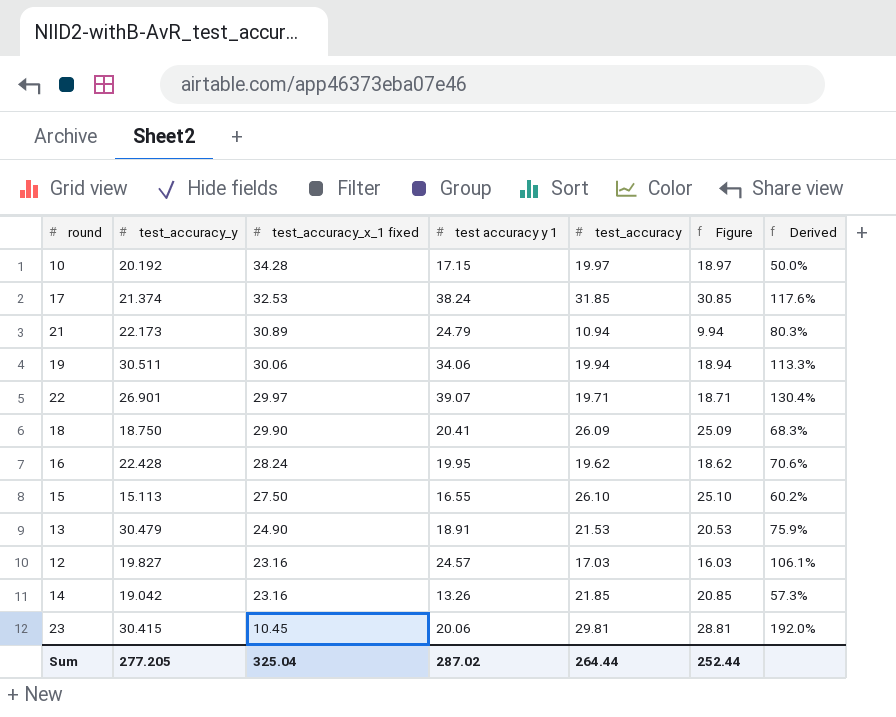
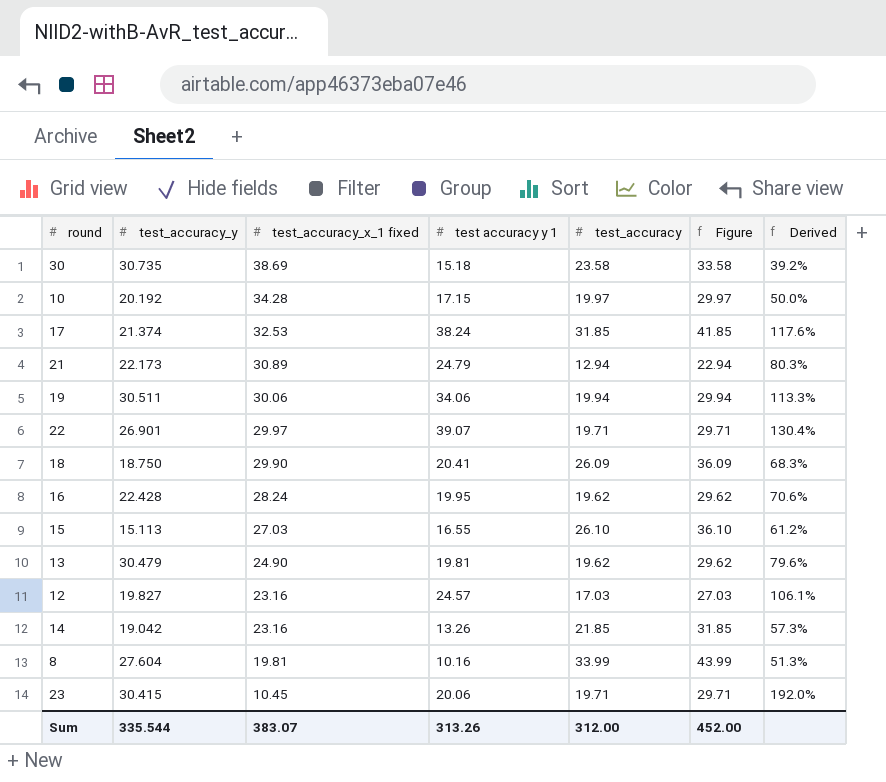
column Figure | formula: [test_accuracy] - 1 -> [test_accuracy] + 10
row 30: none -> 30.735 | 38.69 | 15.18 | 23.58 | 33.58 | 39.2%
21 | test_accuracy: 10.94 -> 12.94
15 | test_accuracy_x_1 fixed: 27.50 -> 27.03
15 | Derived: 60.2% -> 61.2%
13 | test accuracy y 1: 18.91 -> 19.81
13 | test_accuracy: 21.53 -> 19.62
13 | Derived: 75.9% -> 79.6%
row 8: none -> 27.604 | 19.81 | 10.16 | 33.99 | 43.99 | 51.3%
23 | test_accuracy: 29.81 -> 19.71
Sum | test_accuracy_y: 277.205 -> 335.544
Sum | test_accuracy_x_1 fixed: 325.04 -> 383.07
Sum | test accuracy y 1: 287.02 -> 313.26
Sum | test_accuracy: 264.44 -> 312.00
Sum | Figure: 252.44 -> 452.00

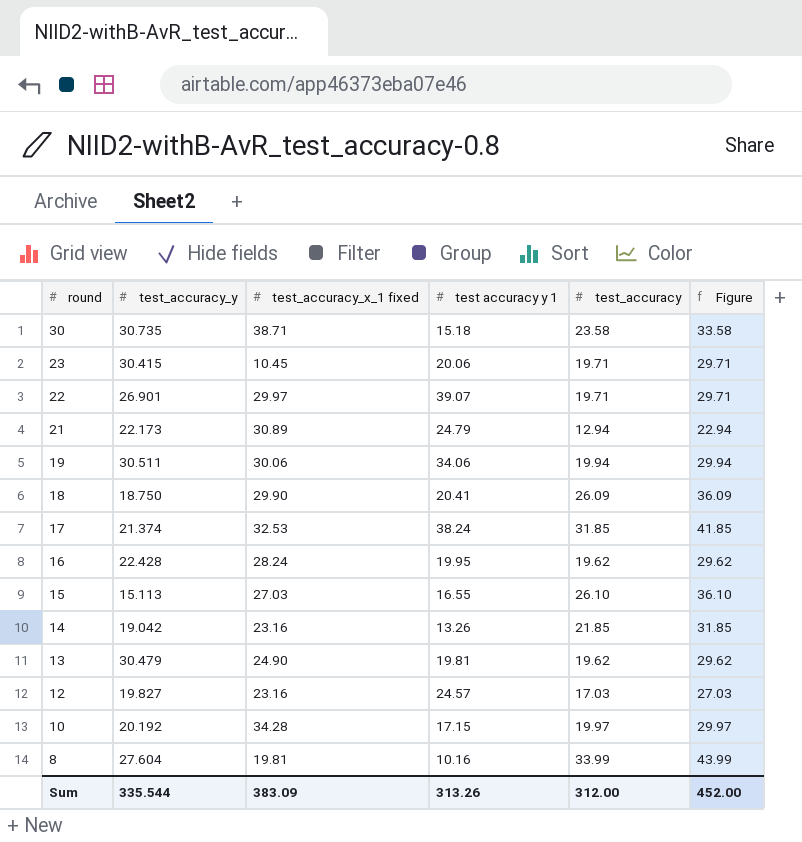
row order: test_accuracy_x_1 fixed descending -> round descending
column Derived | formula: [test accuracy y 1] / [test_accuracy_x_1 fixed] -> none
30 | test_accuracy_x_1 fixed: 38.69 -> 38.71
Sum | test_accuracy_x_1 fixed: 383.07 -> 383.09

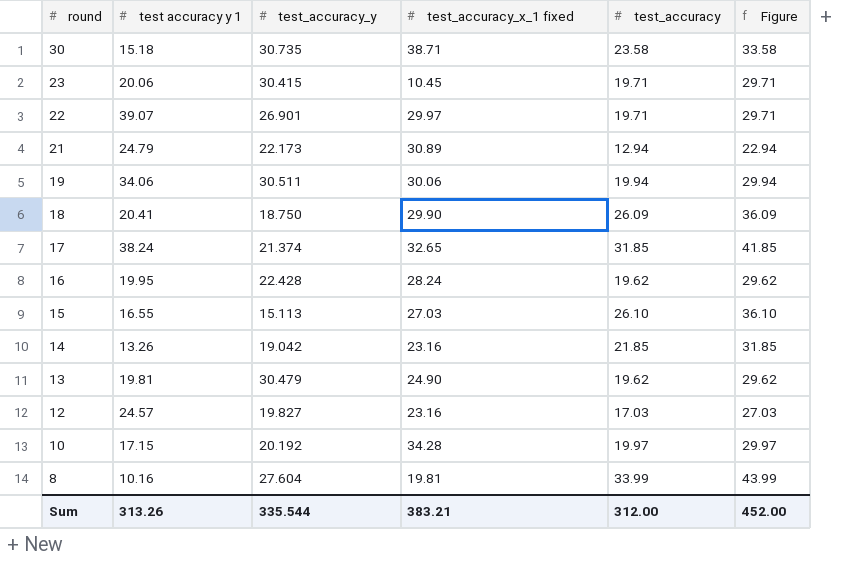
column test accuracy y 1 | position: 4 -> 2
17 | test_accuracy_x_1 fixed: 32.53 -> 32.65
Sum | test_accuracy_x_1 fixed: 383.09 -> 383.21

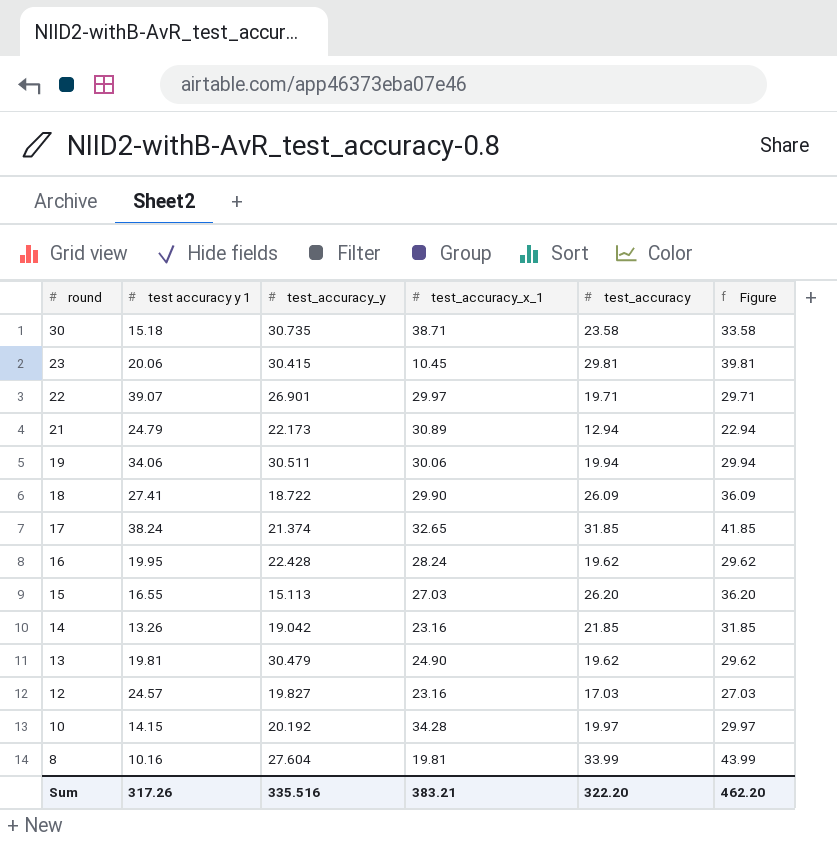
column name: test_accuracy_x_1 fixed -> test_accuracy_x_1
23 | test_accuracy: 19.71 -> 29.81
23 | Figure: 29.71 -> 39.81
18 | test accuracy y 1: 20.41 -> 27.41
18 | test_accuracy_y: 18.750 -> 18.722
15 | test_accuracy: 26.10 -> 26.20
15 | Figure: 36.10 -> 36.20
10 | test accuracy y 1: 17.15 -> 14.15
Sum | test accuracy y 1: 313.26 -> 317.26
Sum | test_accuracy_y: 335.544 -> 335.516
Sum | test_accuracy: 312.00 -> 322.20
Sum | Figure: 452.00 -> 462.20

